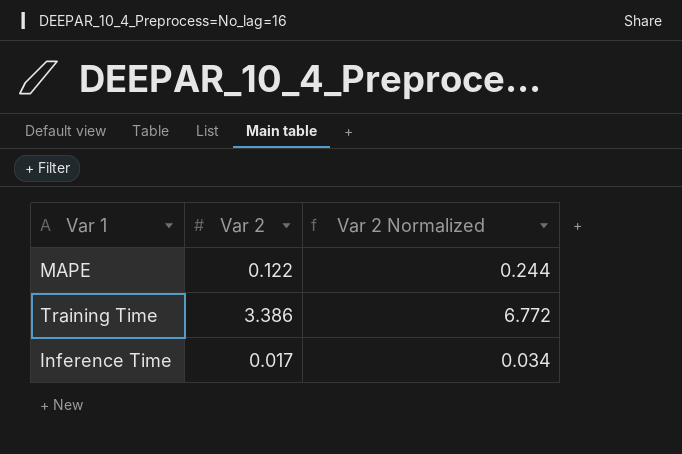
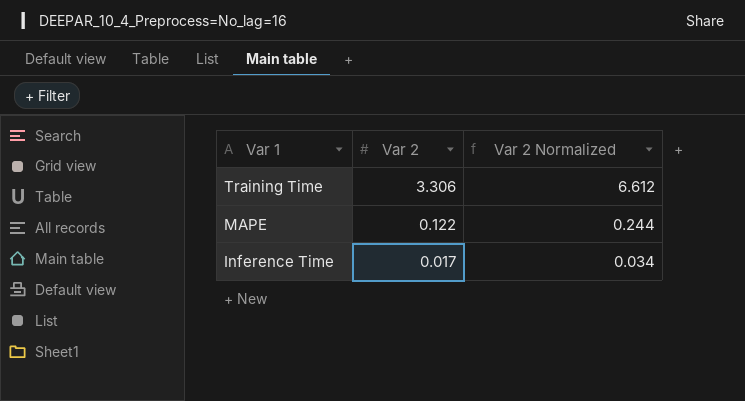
row order: none -> Var 1 descending
Training Time | Var 2: 3.386 -> 3.306
Training Time | Var 2 Normalized: 6.772 -> 6.612

